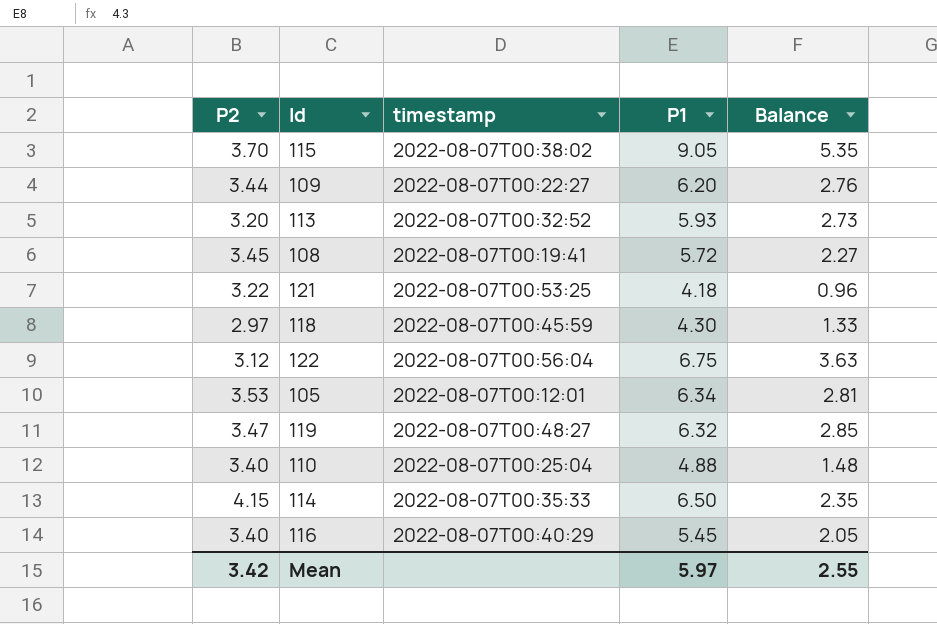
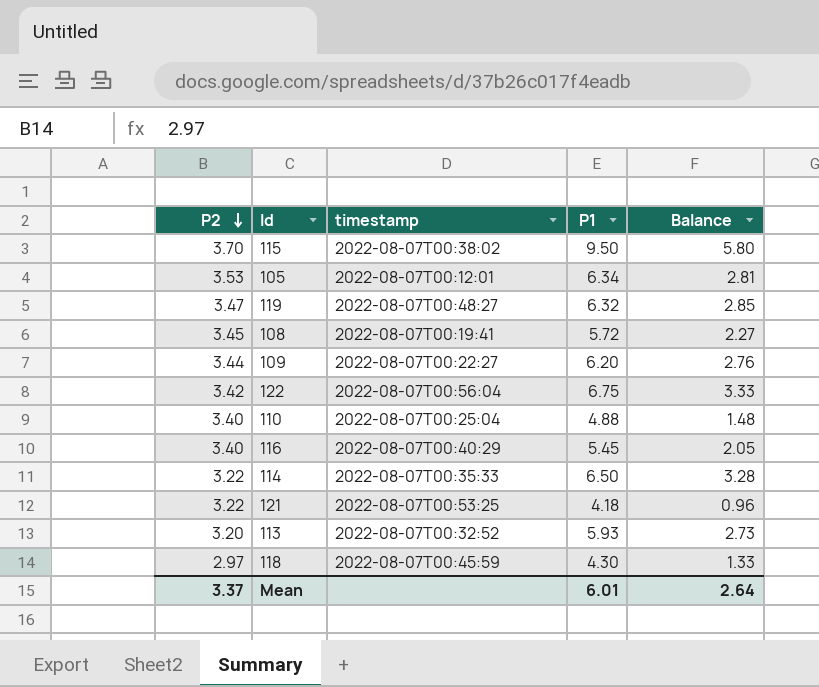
row order: none -> P2 descending
115 | P1: 9.05 -> 9.50
115 | Balance: 5.35 -> 5.80
122 | P2: 3.12 -> 3.42
122 | Balance: 3.63 -> 3.33
114 | P2: 4.15 -> 3.22
114 | Balance: 2.35 -> 3.28
Mean | P2: 3.42 -> 3.37
Mean | P1: 5.97 -> 6.01
Mean | Balance: 2.55 -> 2.64

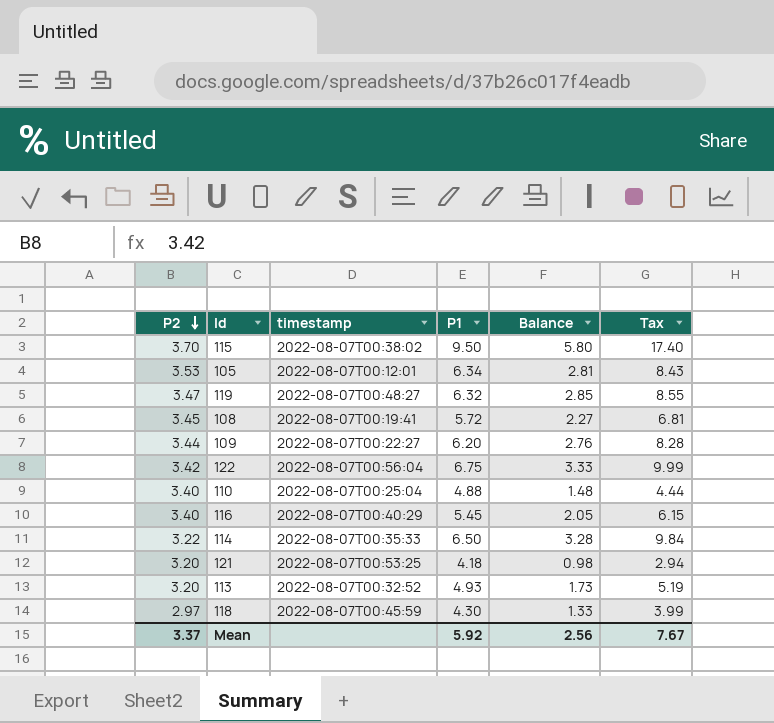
column Tax | formula: none -> [Balance] * 3
121 | P2: 3.22 -> 3.20
121 | Balance: 0.96 -> 0.98
113 | P1: 5.93 -> 4.93
113 | Balance: 2.73 -> 1.73
Mean | P1: 6.01 -> 5.92
Mean | Balance: 2.64 -> 2.56

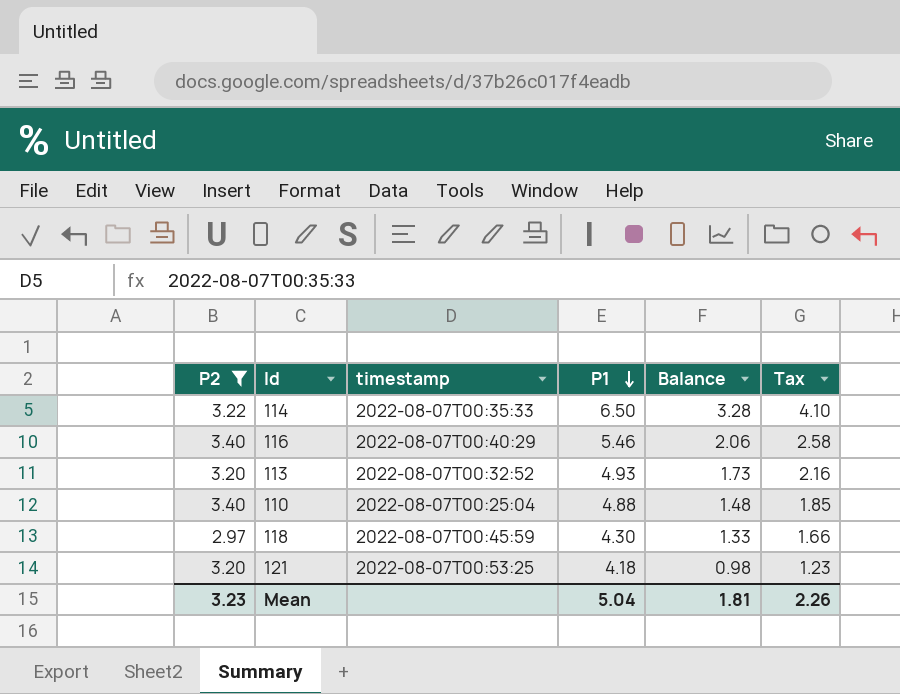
filter: none -> P2 <= 3.40
row order: P2 descending -> P1 descending
column Tax | formula: [Balance] * 3 -> [Balance] * 1.25
116 | P1: 5.45 -> 5.46
116 | Balance: 2.05 -> 2.06
Mean | P2: 3.37 -> 3.23
Mean | P1: 5.92 -> 5.04
Mean | Balance: 2.56 -> 1.81
Mean | Tax: 7.67 -> 2.26

